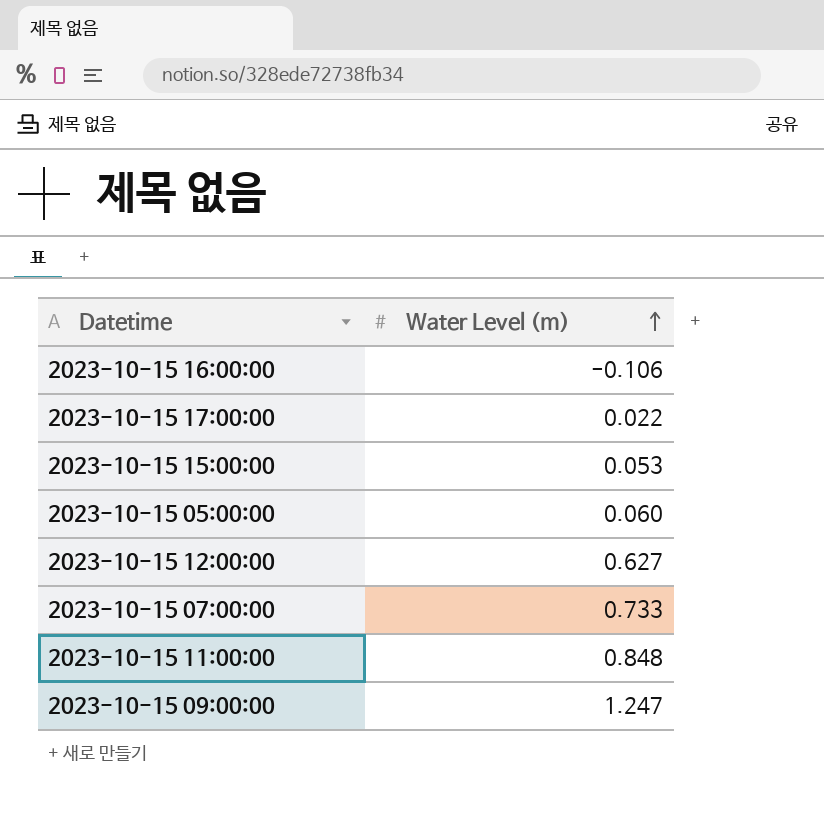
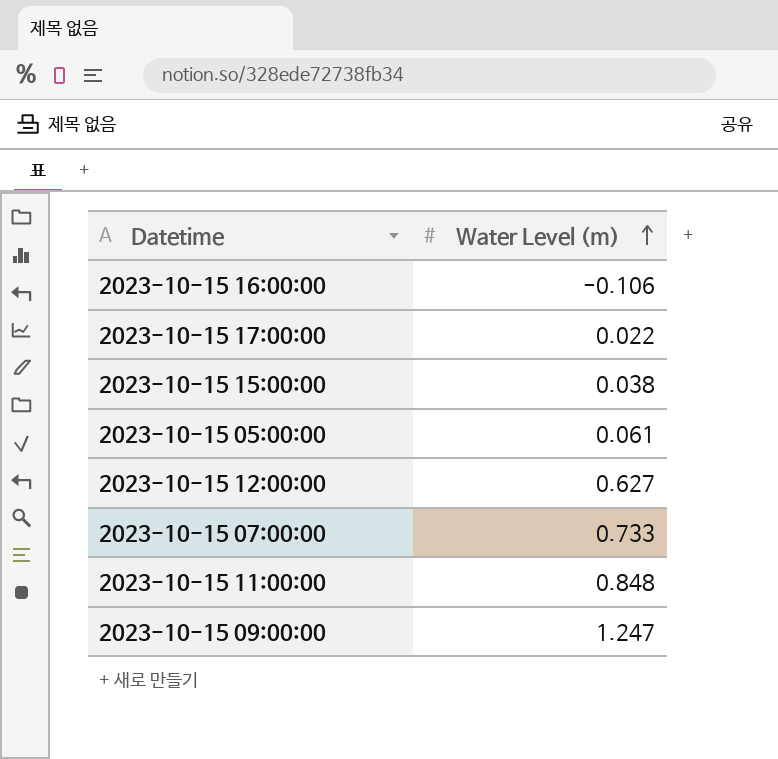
2023-10-15 15:00:00 | Water Level (m): 0.053 -> 0.038
2023-10-15 05:00:00 | Water Level (m): 0.060 -> 0.061

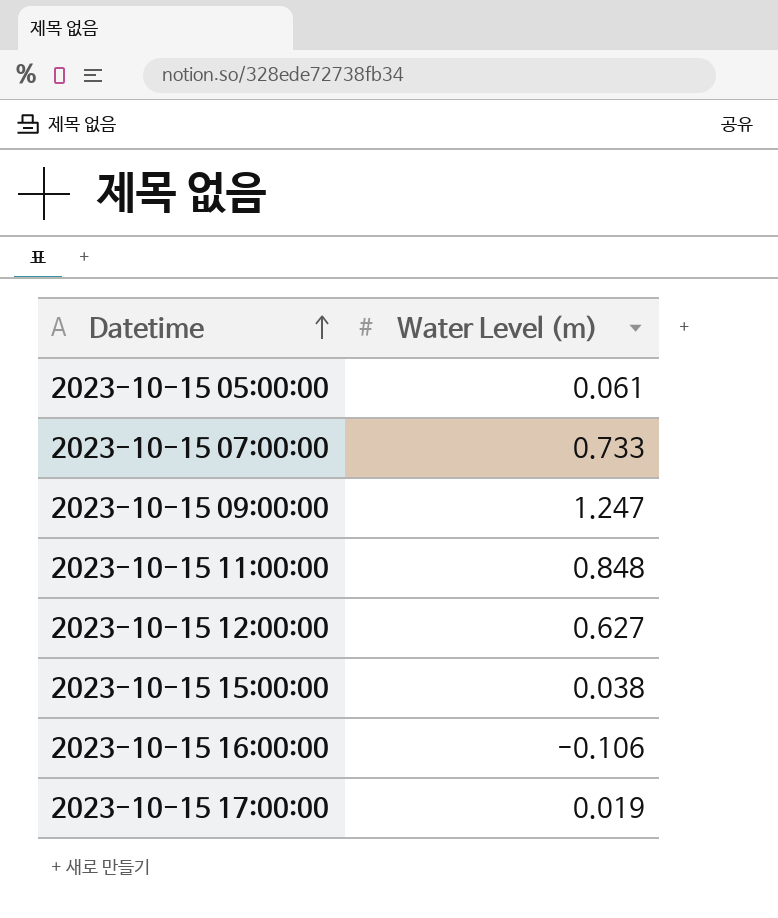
row order: Water Level (m) ascending -> Datetime ascending
2023-10-15 17:00:00 | Water Level (m): 0.022 -> 0.019

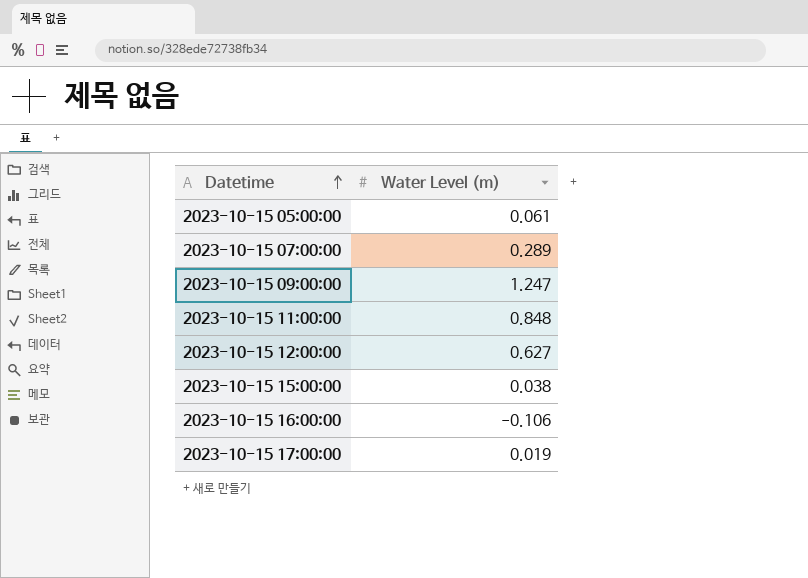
2023-10-15 07:00:00 | Water Level (m): 0.733 -> 0.289

